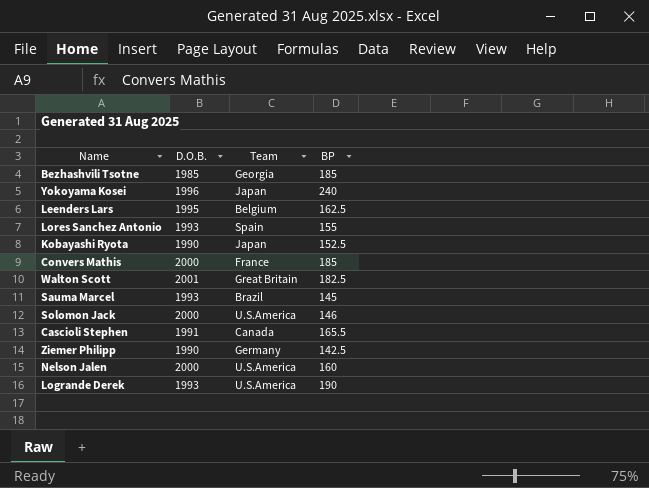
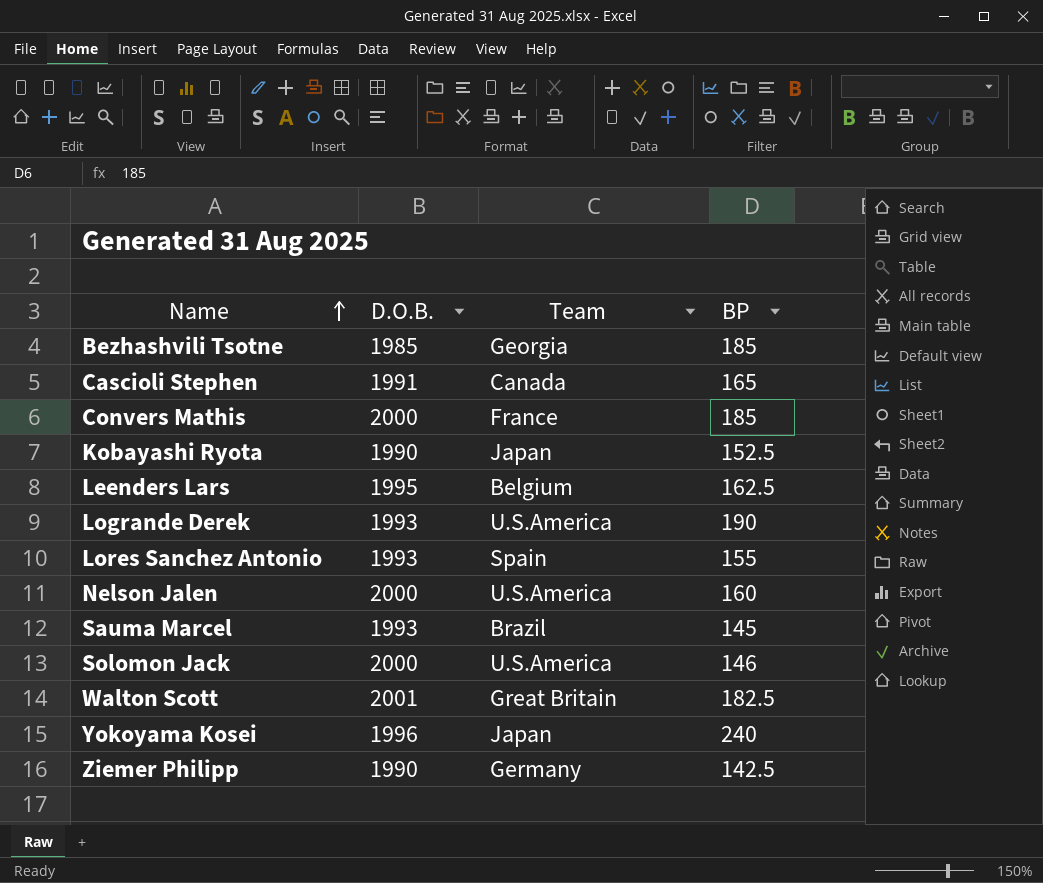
row order: none -> Name ascending
Cascioli Stephen | BP: 165.5 -> 165

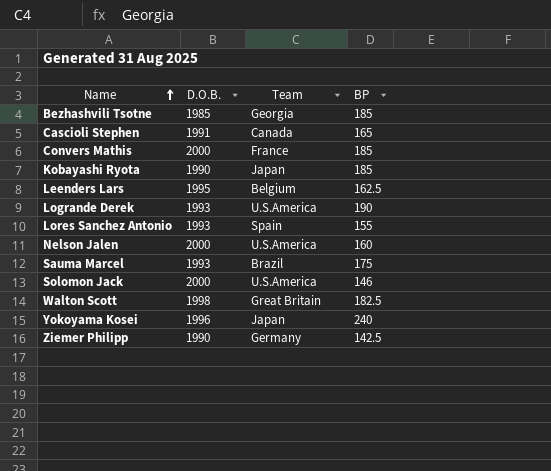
Kobayashi Ryota | BP: 152.5 -> 185
Sauma Marcel | BP: 145 -> 175
Walton Scott | D.O.B.: 2001 -> 1998

